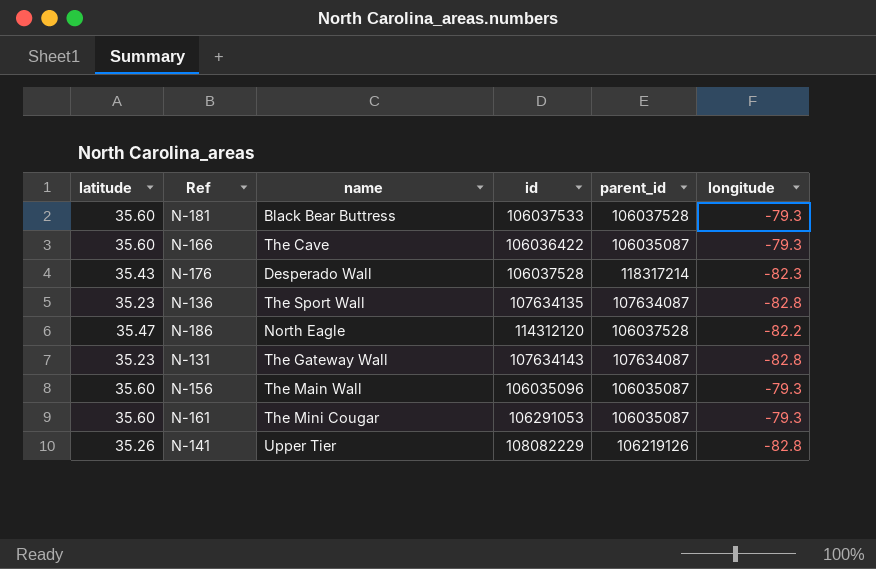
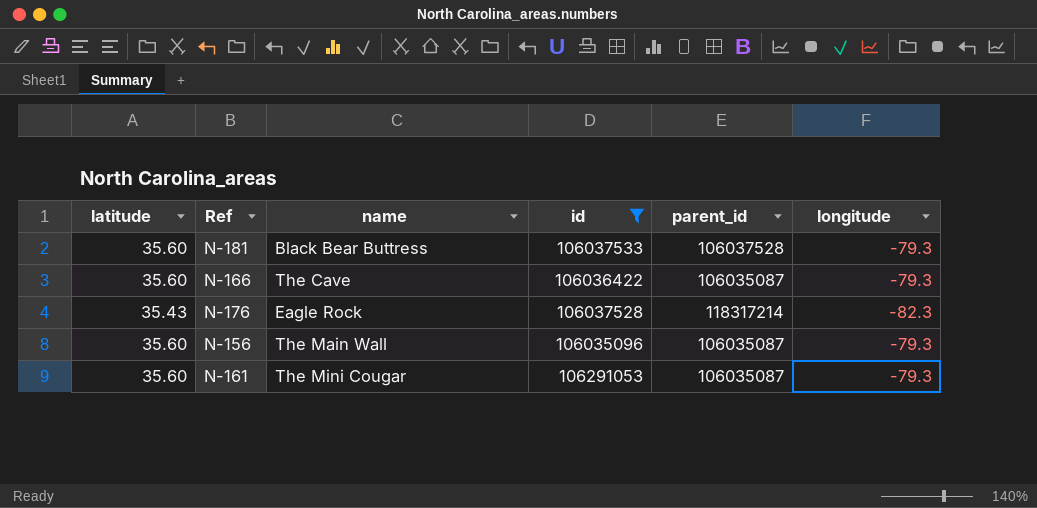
filter: none -> id <= 106291053
N-176 | name: Desperado Wall -> Eagle Rock

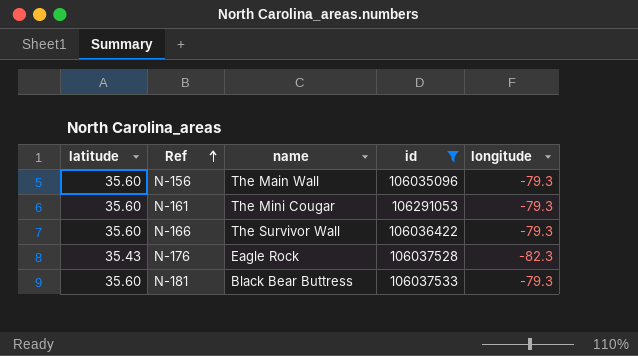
row order: none -> Ref ascending
column parent_id | position: 5 -> none
N-166 | name: The Cave -> The Survivor Wall

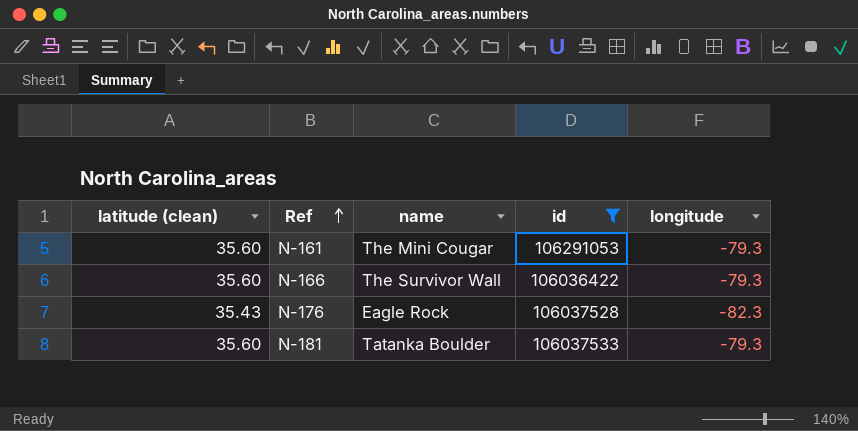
column name: latitude -> latitude (clean)
row N-156: 35.60 | The Main Wall | 106035096 | -79.3 -> none
N-181 | name: Black Bear Buttress -> Tatanka Boulder

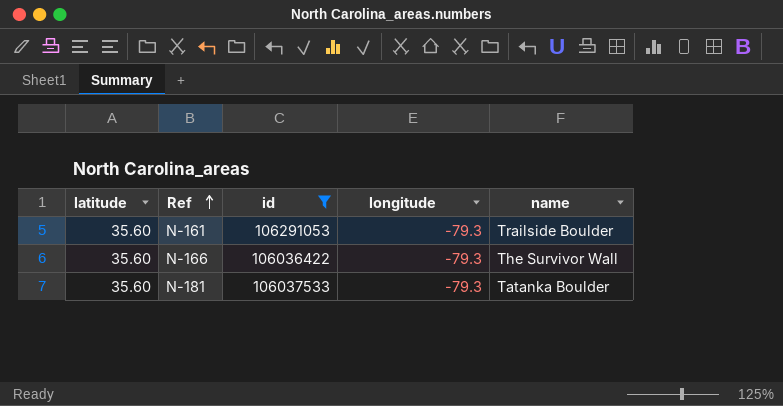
column name: latitude (clean) -> latitude
column name | position: 3 -> 5
row N-176: 35.43 | Eagle Rock | 106037528 | -82.3 -> none
N-161 | name: The Mini Cougar -> Trailside Boulder

